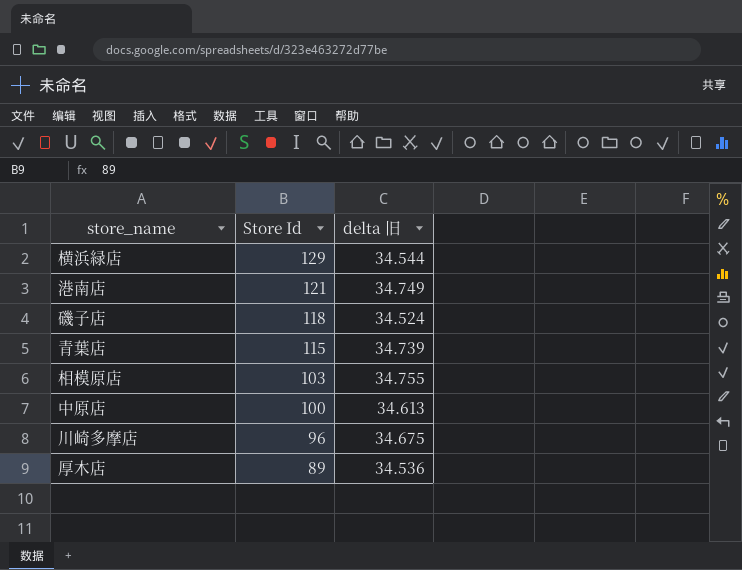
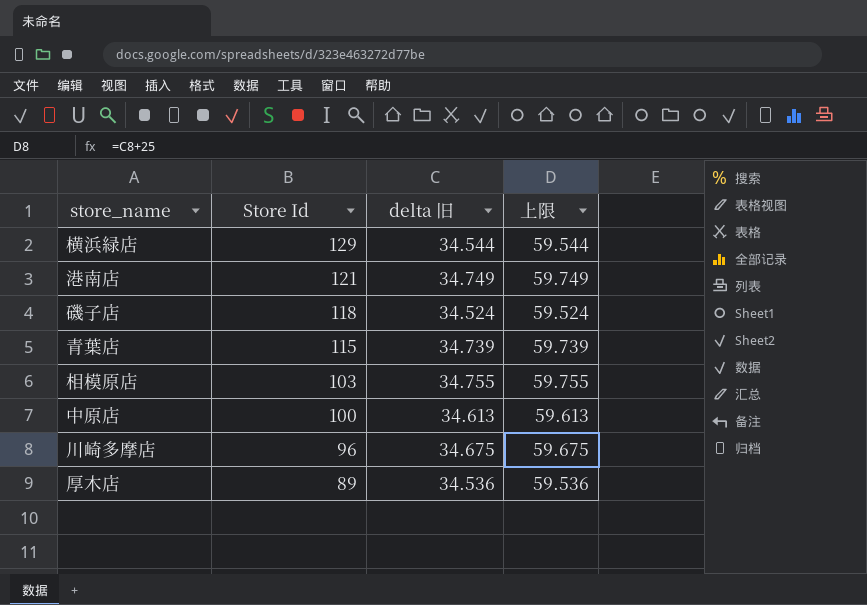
column 上限 | formula: none -> [delta 旧] + 25

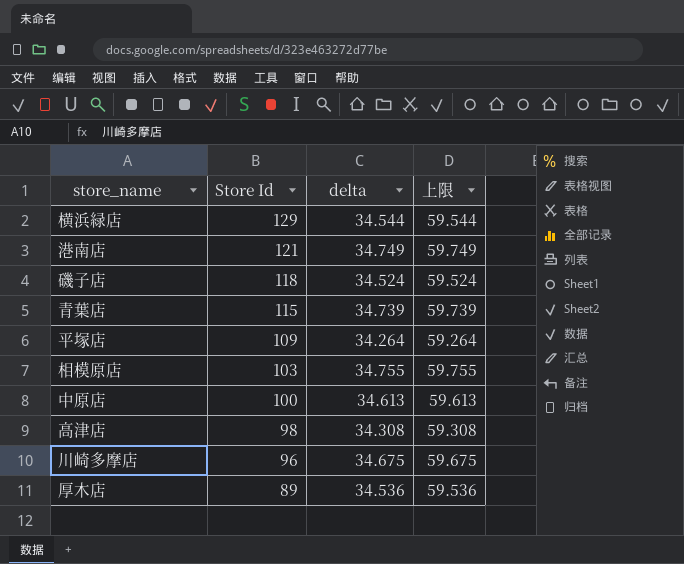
column name: delta 旧 -> delta
row 平塚店: none -> 109 | 34.264 | 59.264
row 高津店: none -> 98 | 34.308 | 59.308

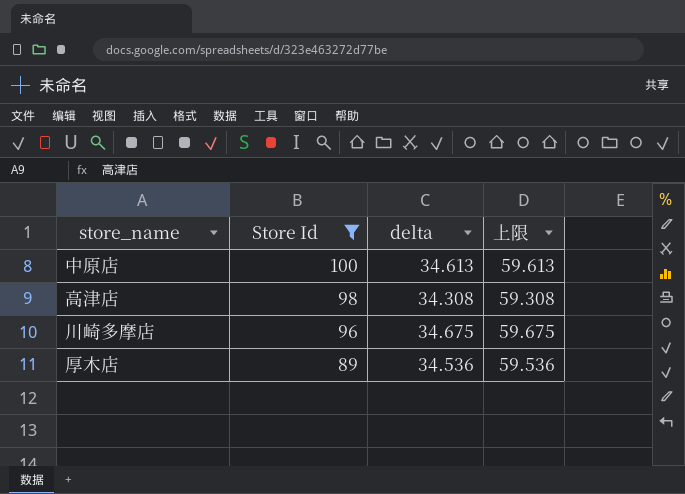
filter: none -> Store Id <= 100

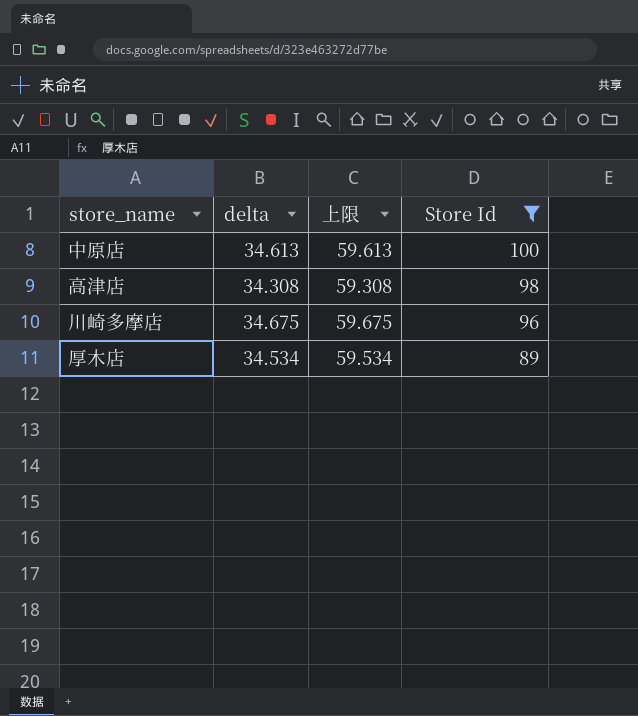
column Store Id | position: 2 -> 4
厚木店 | delta: 34.536 -> 34.534
厚木店 | 上限: 59.536 -> 59.534

